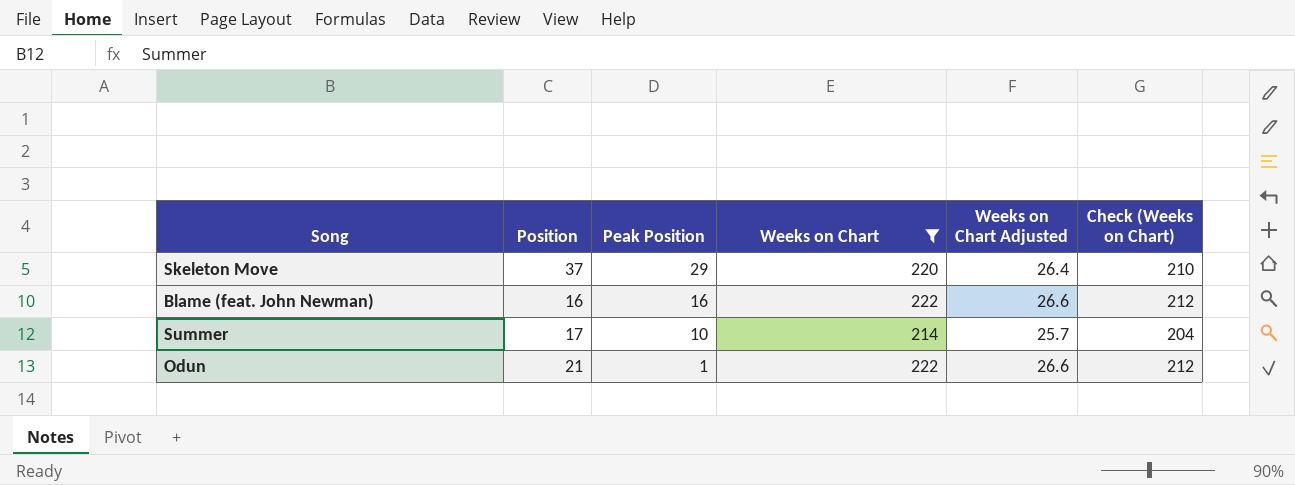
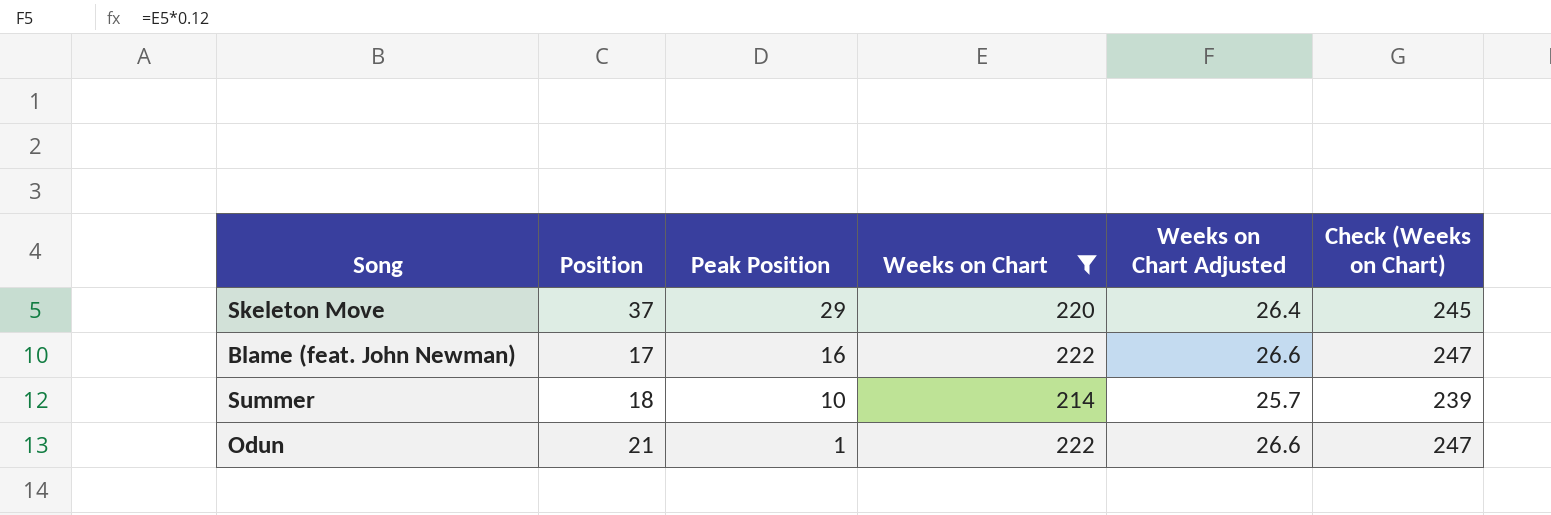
column Check (Weeks on Chart) | formula: [Weeks on Chart] - 10 -> [Weeks on Chart] + 25
Blame (feat. John Newman) | Position: 16 -> 17
Summer | Position: 17 -> 18

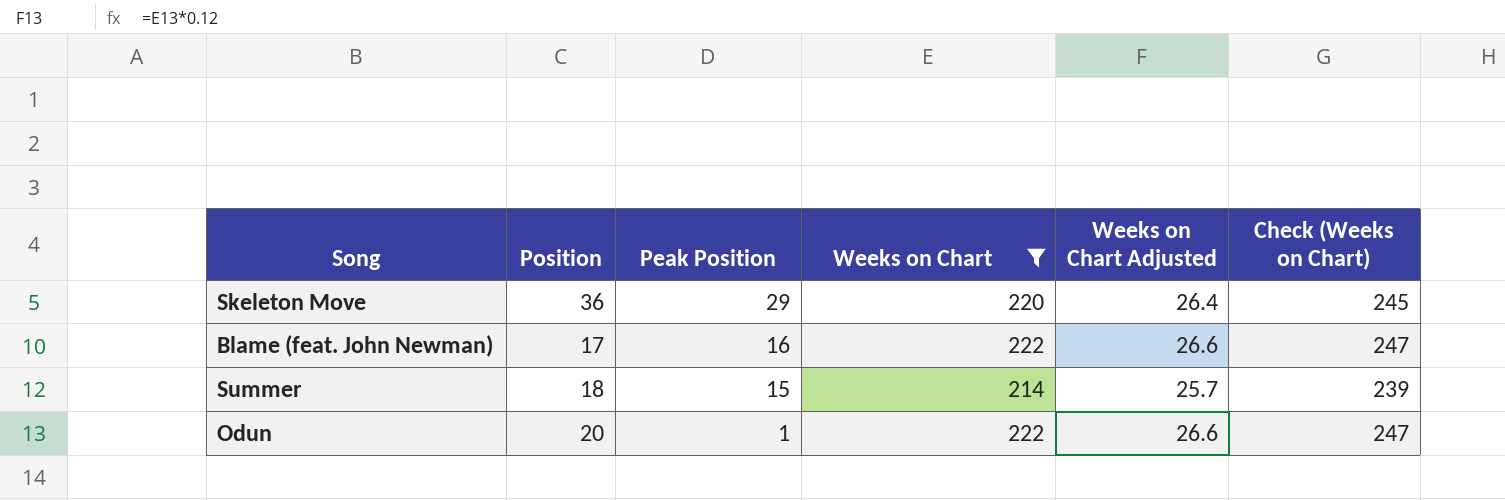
Skeleton Move | Position: 37 -> 36
Summer | Peak Position: 10 -> 15
Odun | Position: 21 -> 20

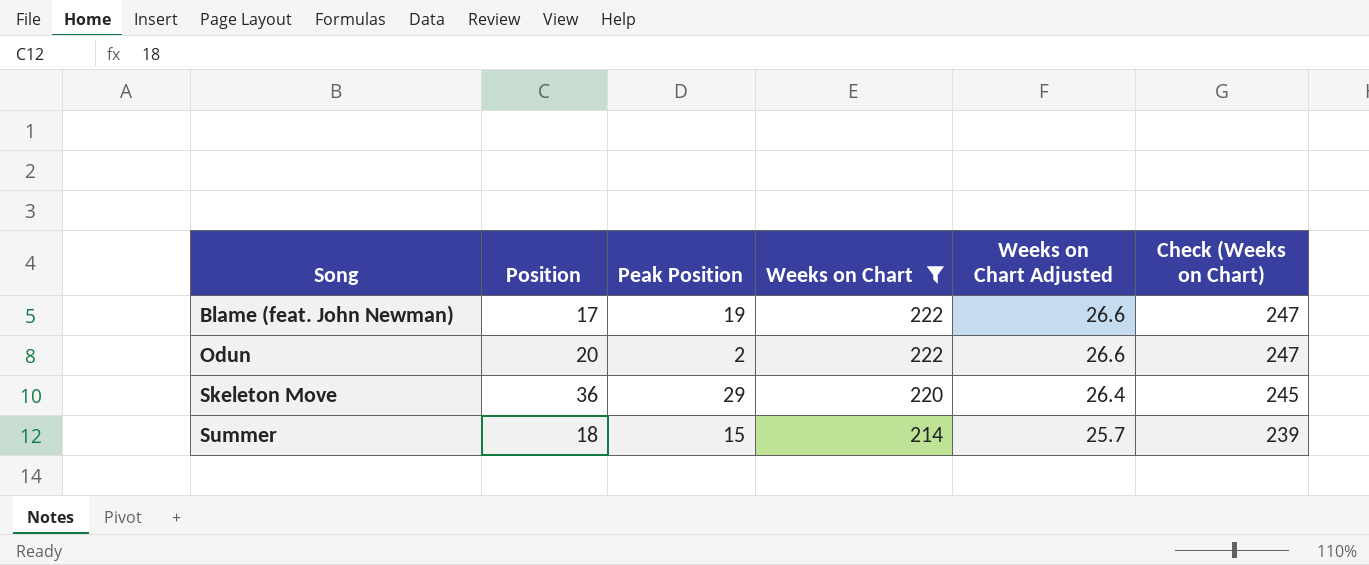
row order: Peak Position descending -> Song ascending
Blame (feat. John Newman) | Peak Position: 16 -> 19
Odun | Peak Position: 1 -> 2

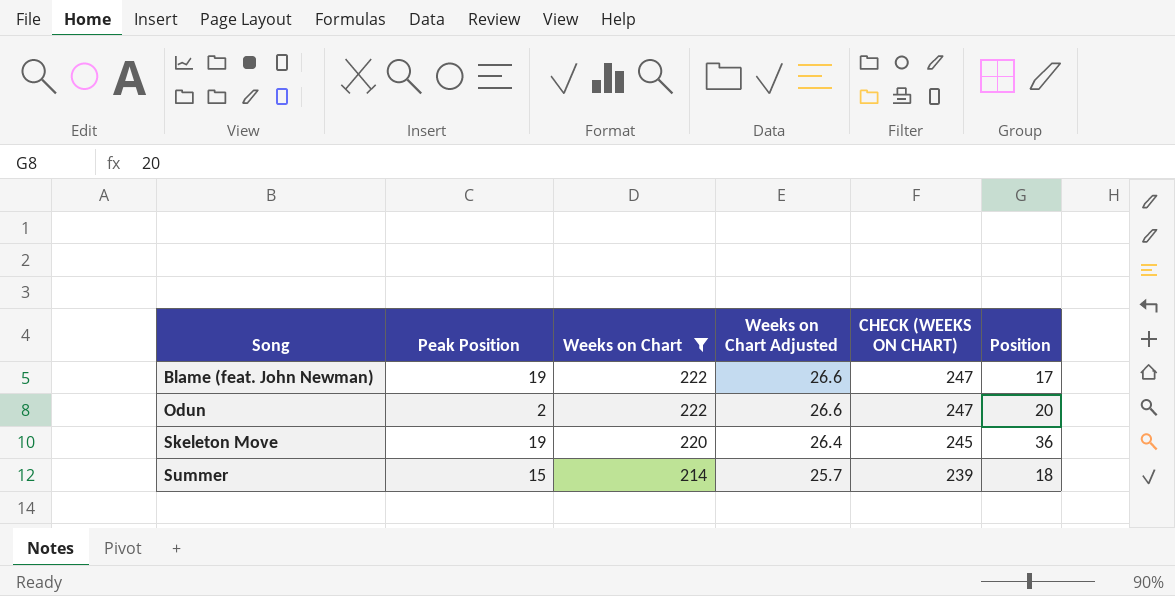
column name: Check (Weeks on Chart) -> CHECK (WEEKS ON CHART)
column Position | position: 2 -> 6
Skeleton Move | Peak Position: 29 -> 19

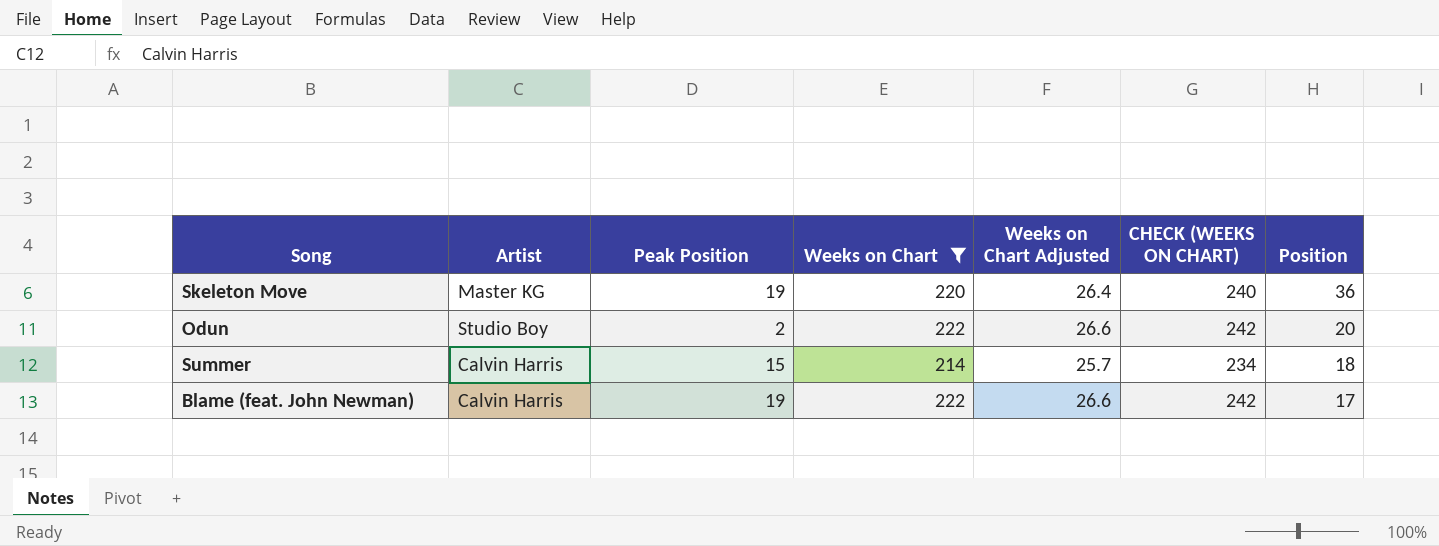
row order: Song ascending -> Position descending
column Artist | position: none -> 2
column CHECK (WEEKS ON CHART) | formula: [Weeks on Chart] + 25 -> [Weeks on Chart] + 20

